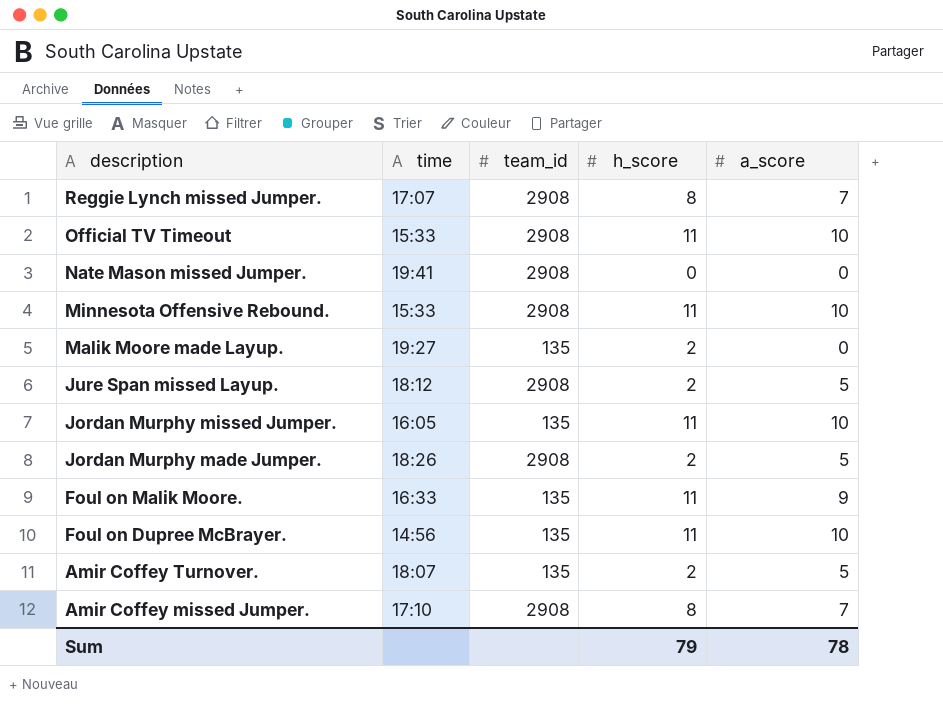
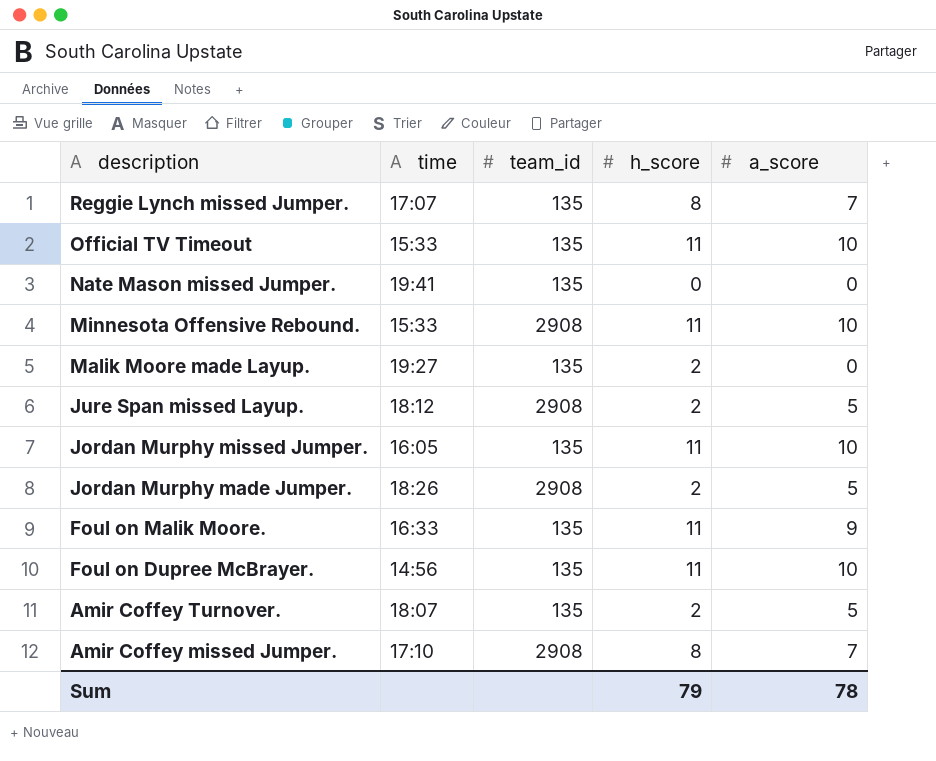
Reggie Lynch missed Jumper. | team_id: 2908 -> 135
Official TV Timeout | team_id: 2908 -> 135
Nate Mason missed Jumper. | team_id: 2908 -> 135

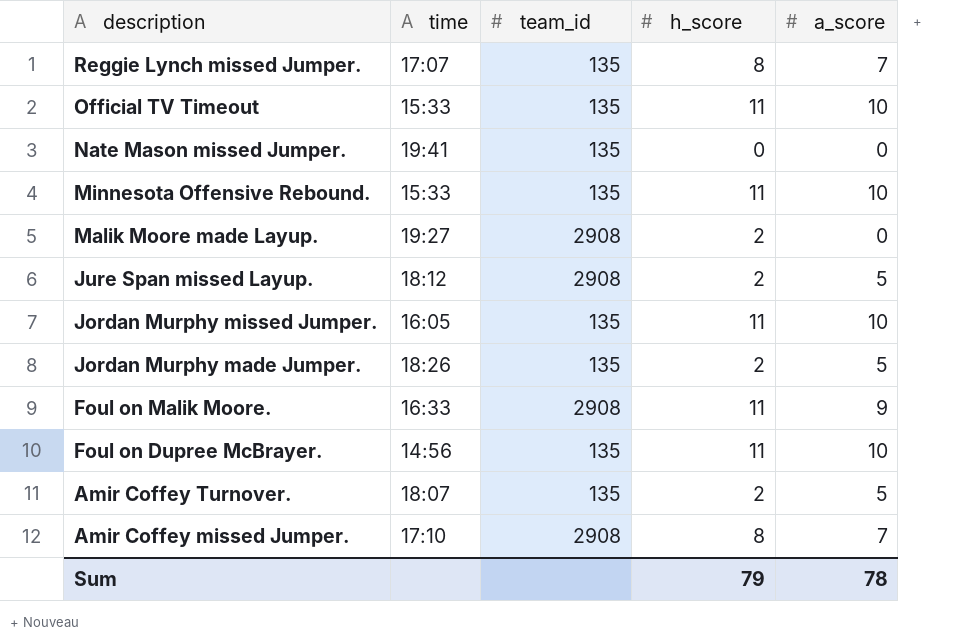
Minnesota Offensive Rebound. | team_id: 2908 -> 135
Malik Moore made Layup. | team_id: 135 -> 2908
Jordan Murphy made Jumper. | team_id: 2908 -> 135
Foul on Malik Moore. | team_id: 135 -> 2908

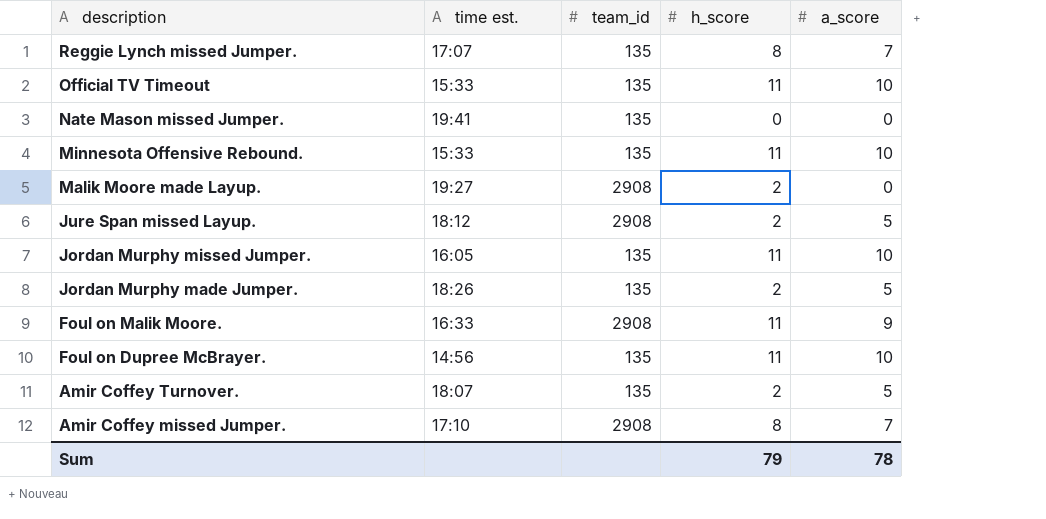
column name: time -> time est.

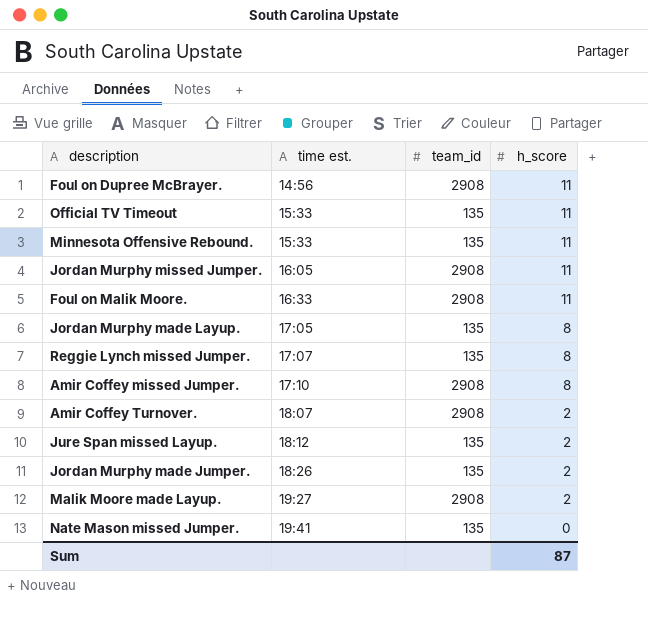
row order: description descending -> time est. ascending
column a_score | position: 5 -> none
Foul on Dupree McBrayer. | team_id: 135 -> 2908
Jordan Murphy missed Jumper. | team_id: 135 -> 2908
row Jordan Murphy made Layup.: none -> 17:05 | 135 | 8
Amir Coffey Turnover. | team_id: 135 -> 2908
Jure Span missed Layup. | team_id: 2908 -> 135
Sum | h_score: 79 -> 87

